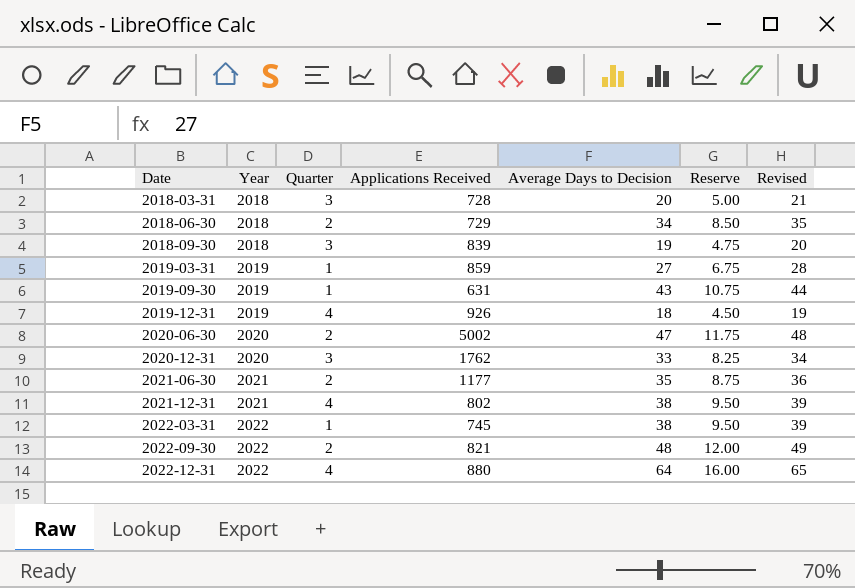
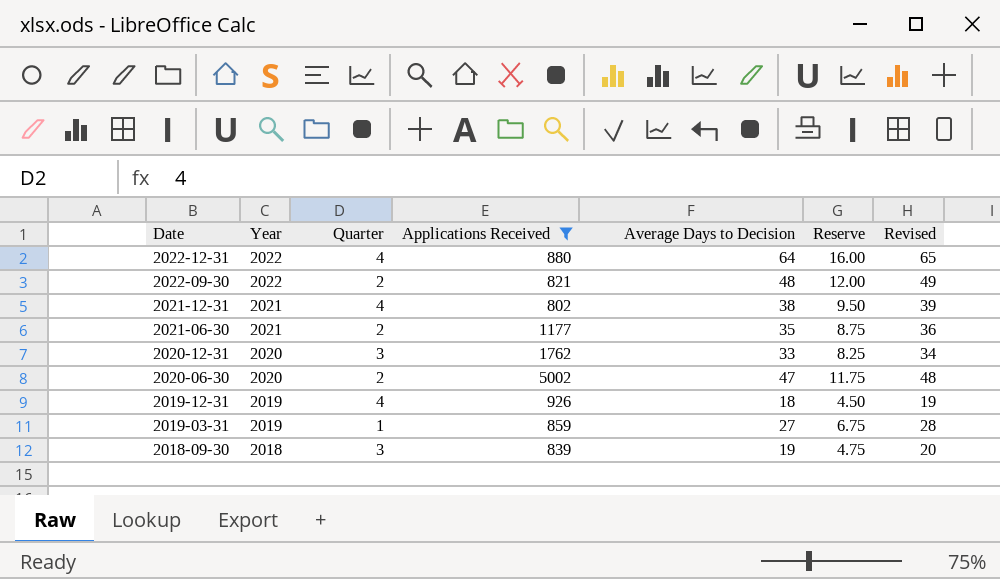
filter: none -> Applications Received >= 802
row order: Date ascending -> Date descending

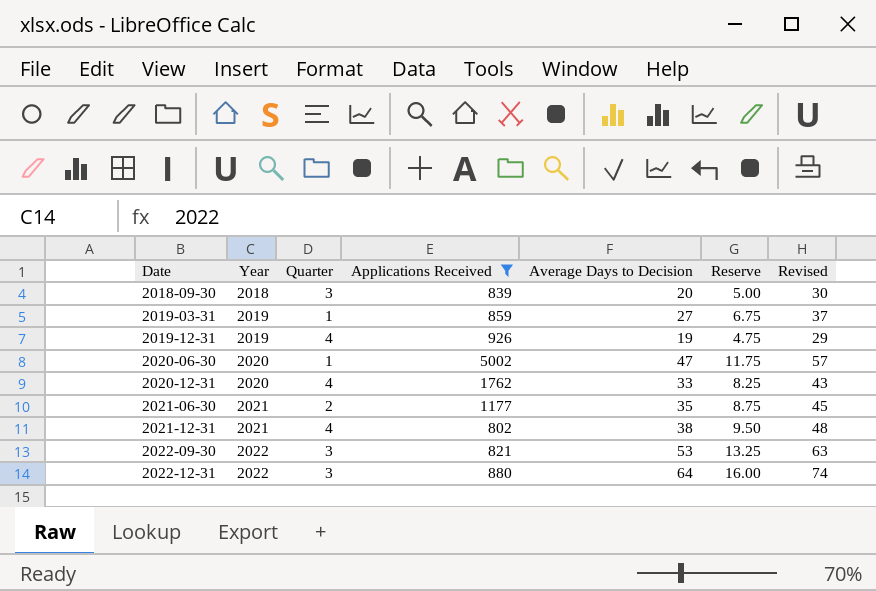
row order: Date descending -> Date ascending
column Revised | formula: [Average Days to Decision] + 1 -> [Average Days to Decision] + 10
2018-09-30 | Average Days to Decision: 19 -> 20
2018-09-30 | Reserve: 4.75 -> 5.00
2019-12-31 | Average Days to Decision: 18 -> 19
2019-12-31 | Reserve: 4.50 -> 4.75
2020-06-30 | Quarter: 2 -> 1
2020-12-31 | Quarter: 3 -> 4
2022-09-30 | Quarter: 2 -> 3
2022-09-30 | Average Days to Decision: 48 -> 53
2022-09-30 | Reserve: 12.00 -> 13.25
2022-12-31 | Quarter: 4 -> 3

